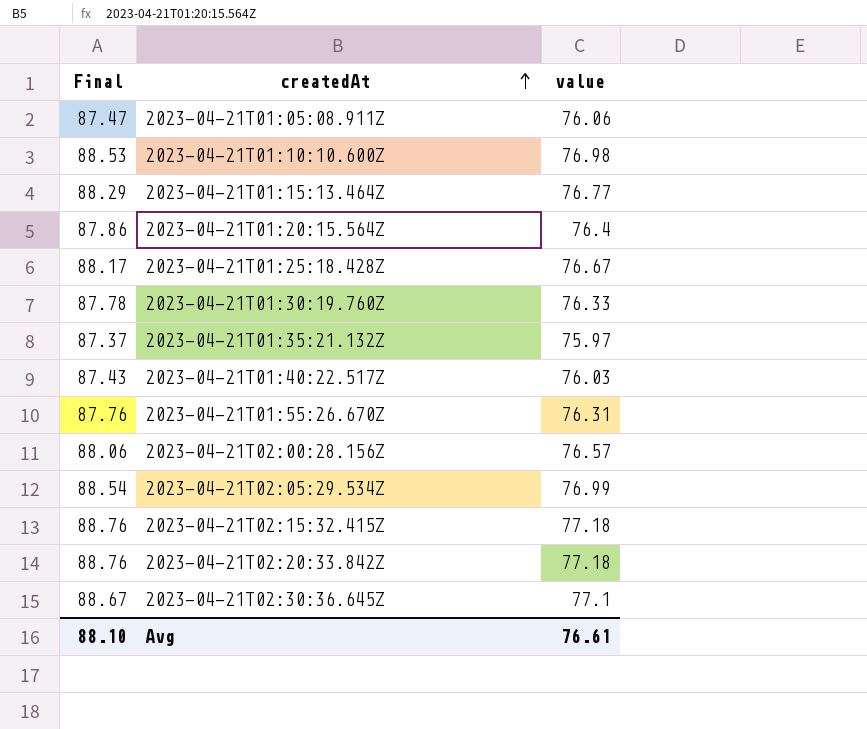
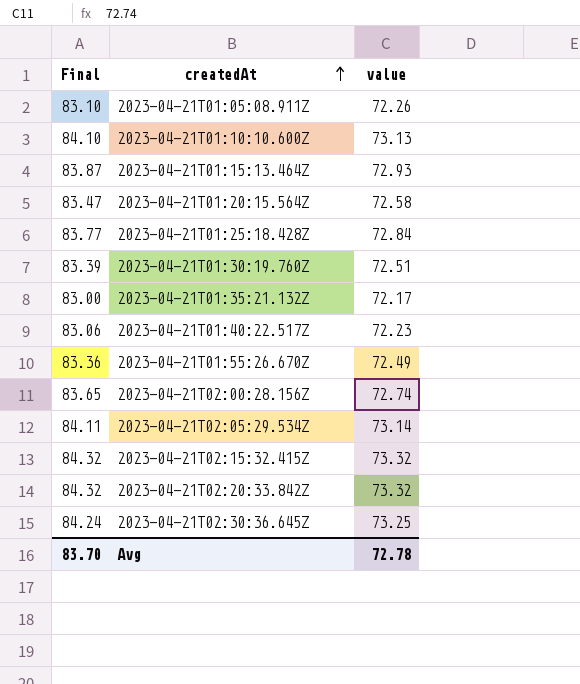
2023-04-21T01:05:08.911Z | Final: 87.47 -> 83.10
2023-04-21T01:05:08.911Z | value: 76.06 -> 72.26
2023-04-21T01:10:10.600Z | Final: 88.53 -> 84.10
2023-04-21T01:10:10.600Z | value: 76.98 -> 73.13
2023-04-21T01:15:13.464Z | Final: 88.29 -> 83.87
2023-04-21T01:15:13.464Z | value: 76.77 -> 72.93
2023-04-21T01:20:15.564Z | Final: 87.86 -> 83.47
2023-04-21T01:20:15.564Z | value: 76.4 -> 72.58
2023-04-21T01:25:18.428Z | Final: 88.17 -> 83.77
2023-04-21T01:25:18.428Z | value: 76.67 -> 72.84
2023-04-21T01:30:19.760Z | Final: 87.78 -> 83.39
2023-04-21T01:30:19.760Z | value: 76.33 -> 72.51
2023-04-21T01:35:21.132Z | Final: 87.37 -> 83.00
2023-04-21T01:35:21.132Z | value: 75.97 -> 72.17
2023-04-21T01:40:22.517Z | Final: 87.43 -> 83.06
2023-04-21T01:40:22.517Z | value: 76.03 -> 72.23
2023-04-21T01:55:26.670Z | Final: 87.76 -> 83.36
2023-04-21T01:55:26.670Z | value: 76.31 -> 72.49
2023-04-21T02:00:28.156Z | Final: 88.06 -> 83.65
2023-04-21T02:00:28.156Z | value: 76.57 -> 72.74
2023-04-21T02:05:29.534Z | Final: 88.54 -> 84.11
2023-04-21T02:05:29.534Z | value: 76.99 -> 73.14
2023-04-21T02:15:32.415Z | Final: 88.76 -> 84.32
2023-04-21T02:15:32.415Z | value: 77.18 -> 73.32
2023-04-21T02:20:33.842Z | Final: 88.76 -> 84.32
2023-04-21T02:20:33.842Z | value: 77.18 -> 73.32
2023-04-21T02:30:36.645Z | Final: 88.67 -> 84.24
2023-04-21T02:30:36.645Z | value: 77.1 -> 73.25
Avg | Final: 88.10 -> 83.70
Avg | value: 76.61 -> 72.78

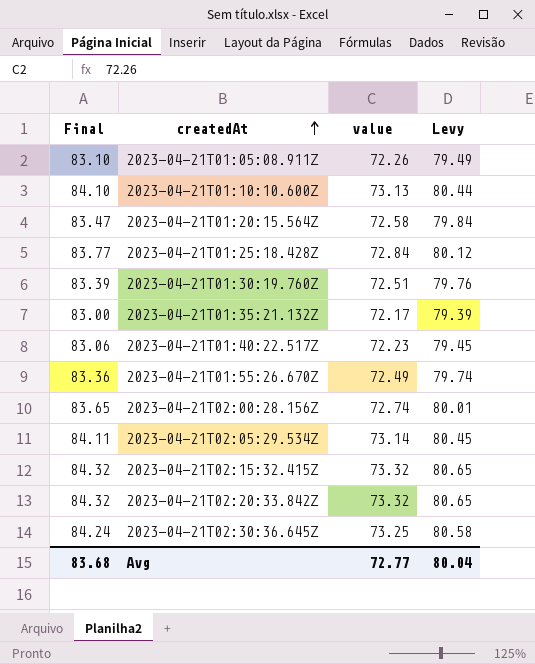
column Levy | formula: none -> [value] * 1.1
row 2023-04-21T01:15:13.464Z: 83.87 | 72.93 -> none
Avg | Final: 83.70 -> 83.68
Avg | value: 72.78 -> 72.77

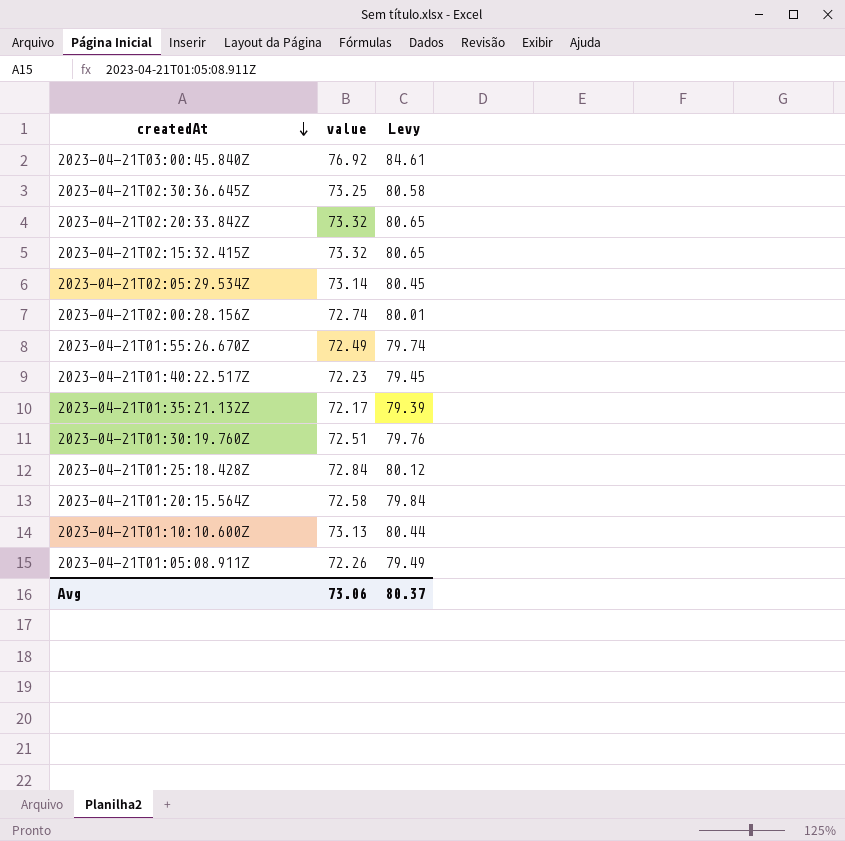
row order: createdAt ascending -> createdAt descending
column Final | formula: [value] * 1.15 -> none
row 2023-04-21T03:00:45.840Z: none -> 76.92 | 84.61
Avg | value: 72.77 -> 73.06
Avg | Levy: 80.04 -> 80.37

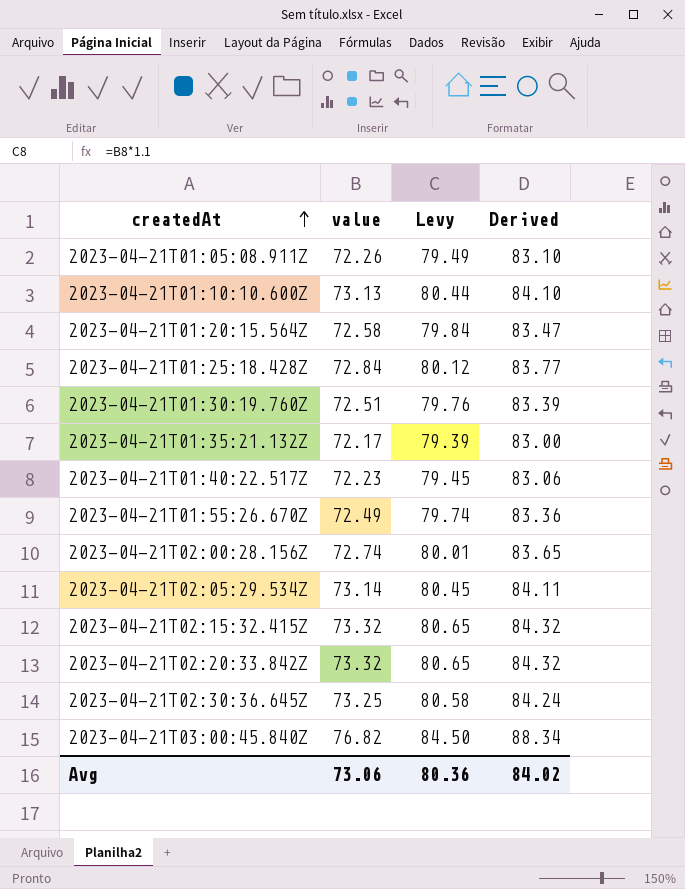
row order: createdAt descending -> createdAt ascending
column Derived | formula: none -> [value] * 1.15
2023-04-21T03:00:45.840Z | value: 76.92 -> 76.82
2023-04-21T03:00:45.840Z | Levy: 84.61 -> 84.50
Avg | Levy: 80.37 -> 80.36

